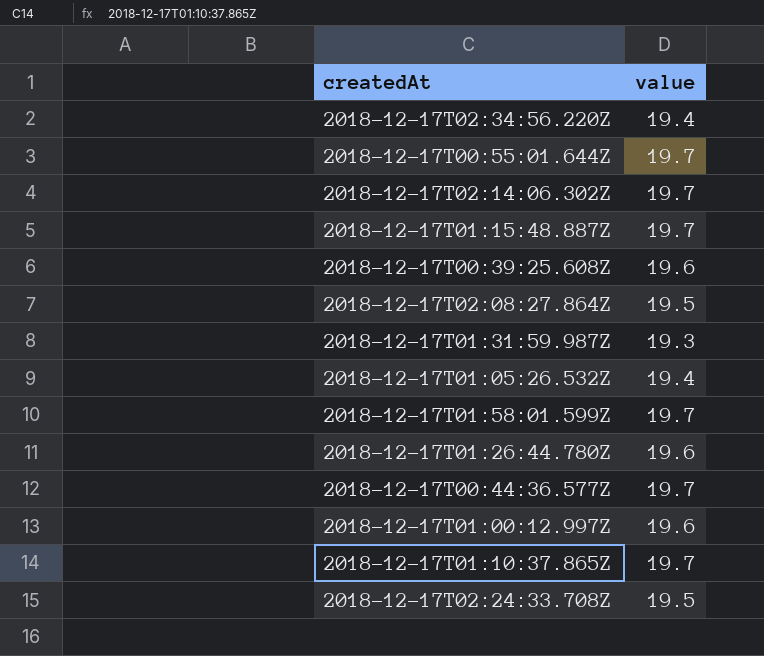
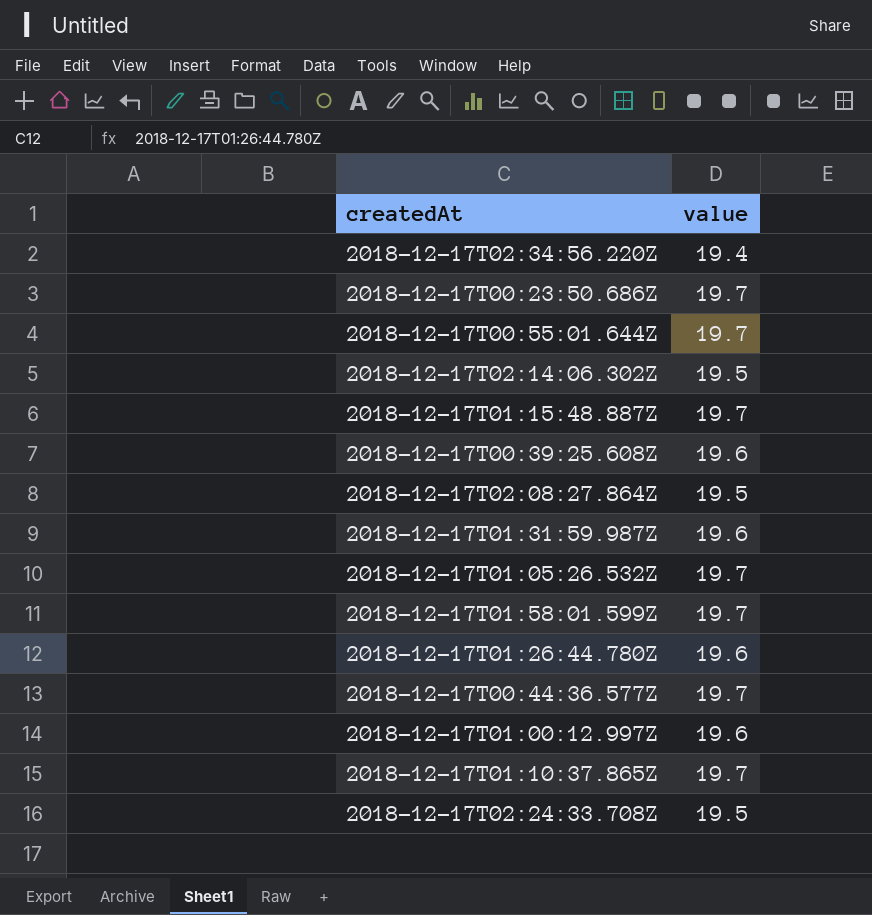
row 2018-12-17T00:23:50.686Z: none -> 19.7
2018-12-17T02:14:06.302Z | value: 19.7 -> 19.5
2018-12-17T01:31:59.987Z | value: 19.3 -> 19.6
2018-12-17T01:05:26.532Z | value: 19.4 -> 19.7

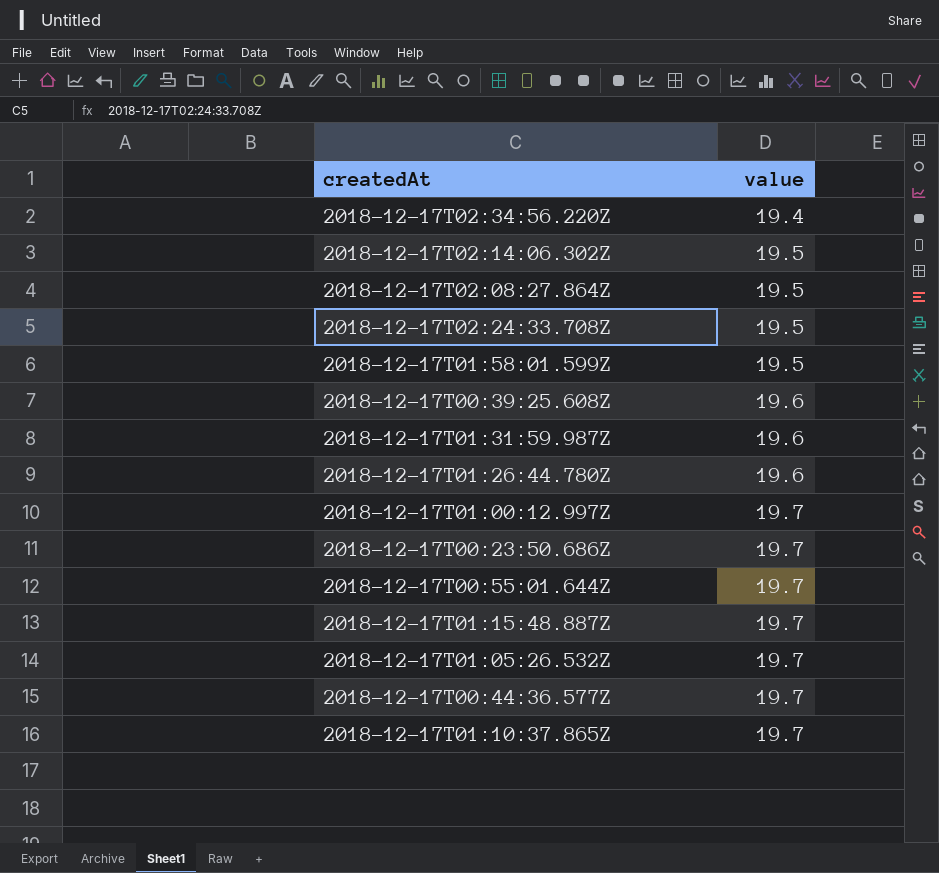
row order: none -> value ascending
2018-12-17T01:58:01.599Z | value: 19.7 -> 19.5
2018-12-17T01:00:12.997Z | value: 19.6 -> 19.7

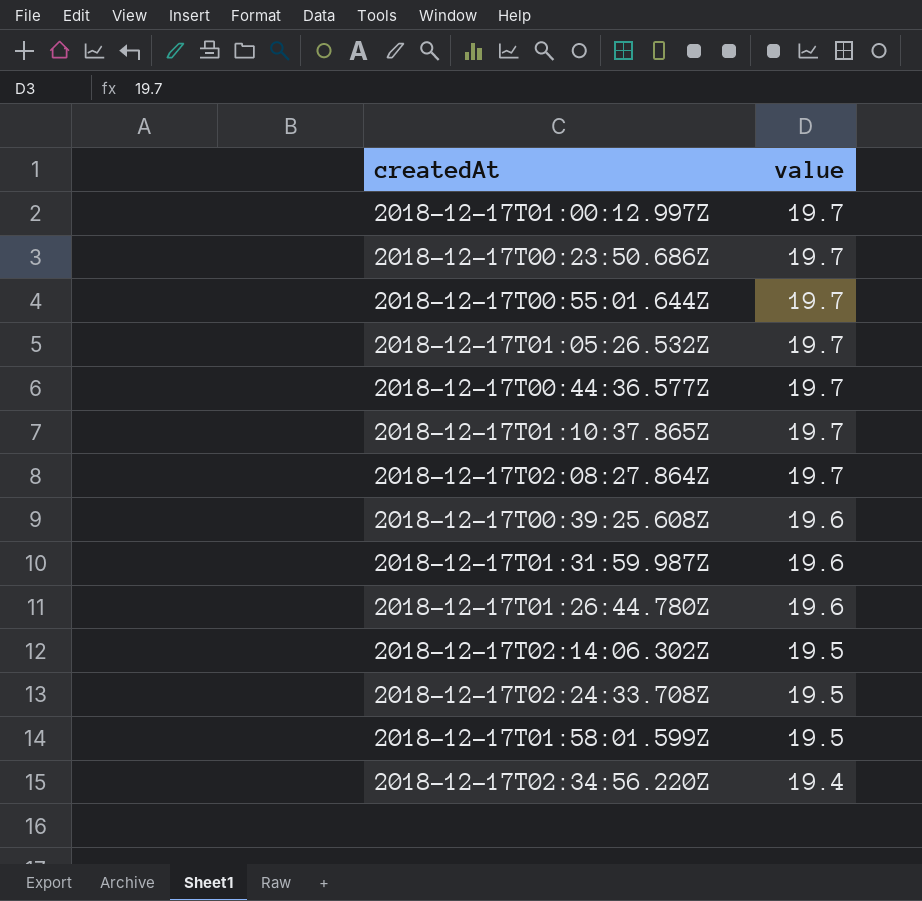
row order: value ascending -> value descending
row 2018-12-17T01:15:48.887Z: 19.7 -> none
2018-12-17T02:08:27.864Z | value: 19.5 -> 19.7

